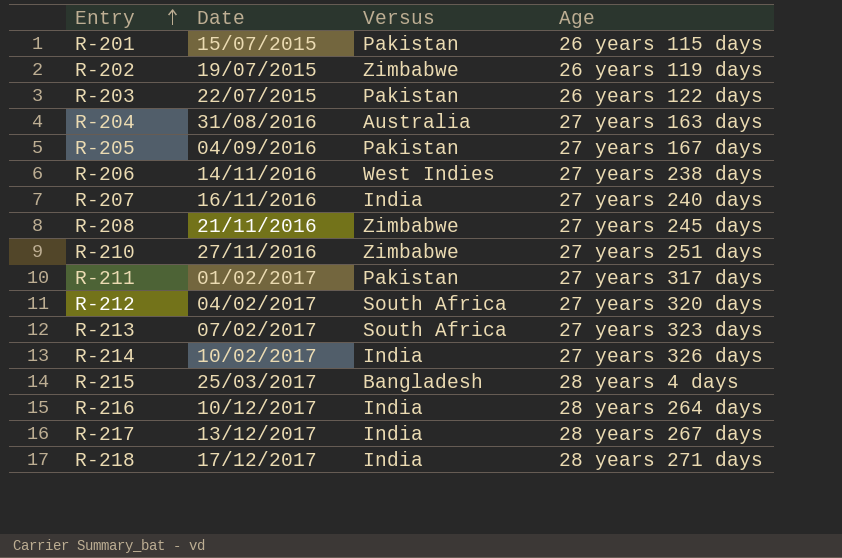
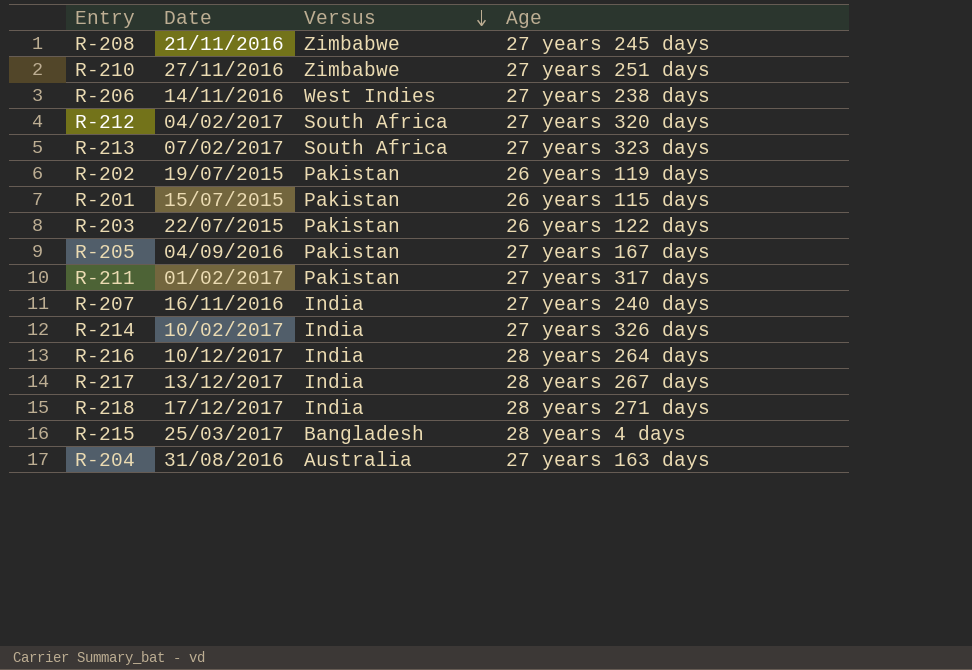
row order: Entry ascending -> Versus descending
R-202 | Versus: Zimbabwe -> Pakistan

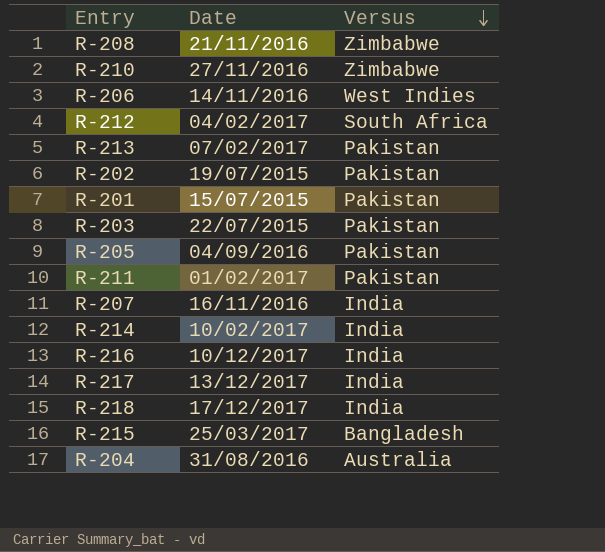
column Age | position: 4 -> none
R-213 | Versus: South Africa -> Pakistan

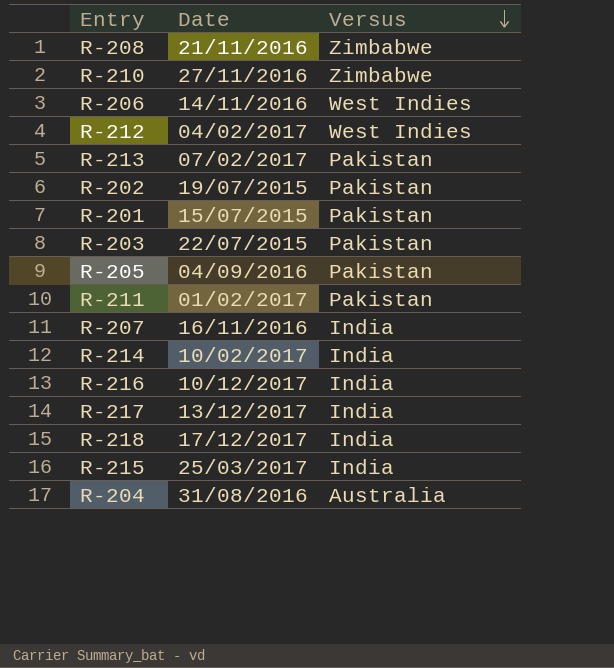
R-212 | Versus: South Africa -> West Indies
R-215 | Versus: Bangladesh -> India

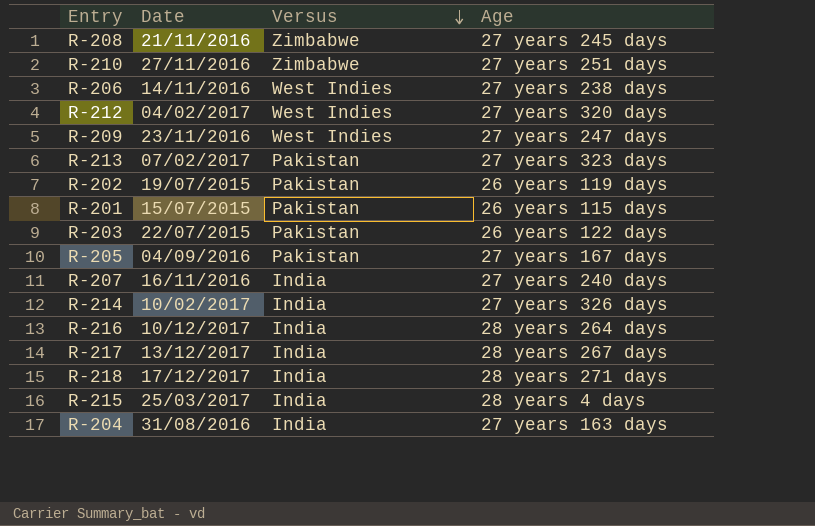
column Age | position: none -> 4
row R-211: 01/02/2017 | Pakistan -> none
row R-209: none -> 23/11/2016 | West Indies | 27 years 247 days
R-204 | Versus: Australia -> India

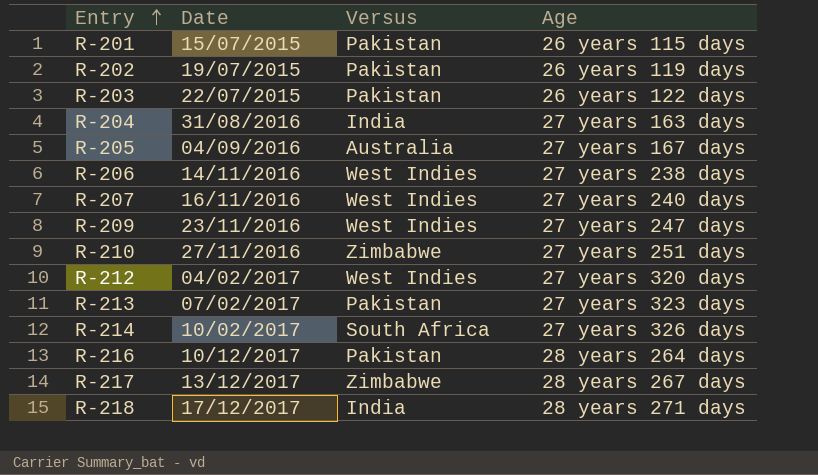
row order: Versus descending -> Entry ascending
row R-208: 21/11/2016 | Zimbabwe | 27 years 245 days -> none
row R-215: 25/03/2017 | India | 28 years 4 days -> none
R-205 | Versus: Pakistan -> Australia
R-207 | Versus: India -> West Indies
R-214 | Versus: India -> South Africa
R-216 | Versus: India -> Pakistan
R-217 | Versus: India -> Zimbabwe

